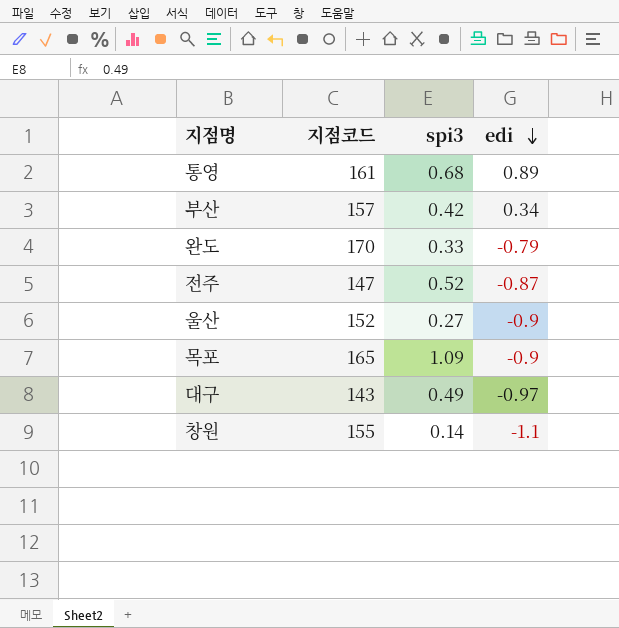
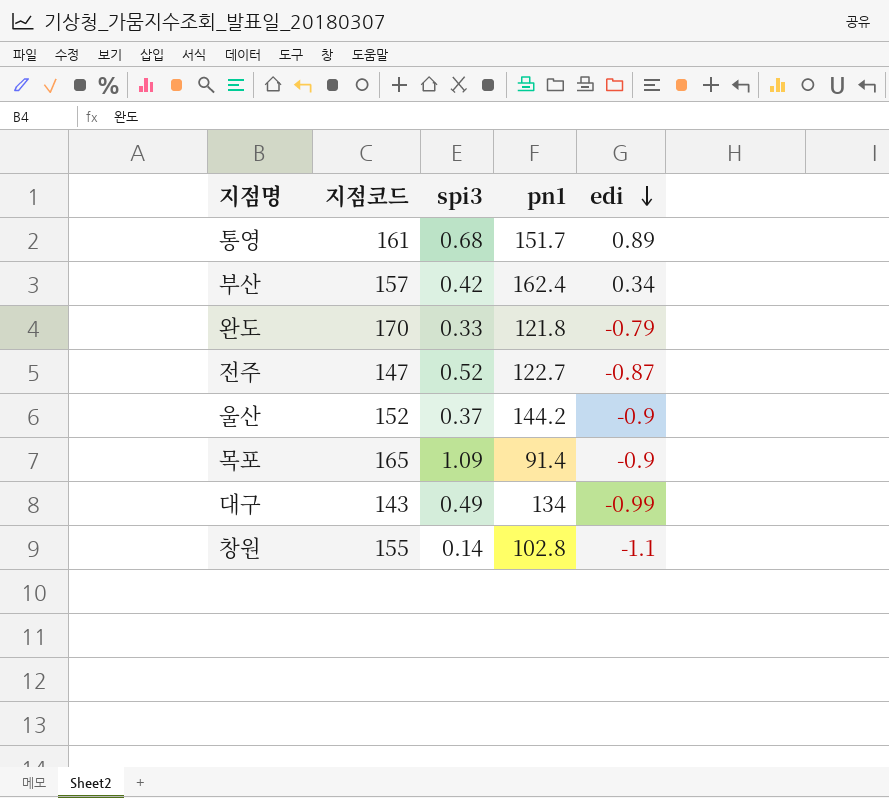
column pn1 | position: none -> 4
울산 | spi3: 0.27 -> 0.37
대구 | edi: -0.97 -> -0.99

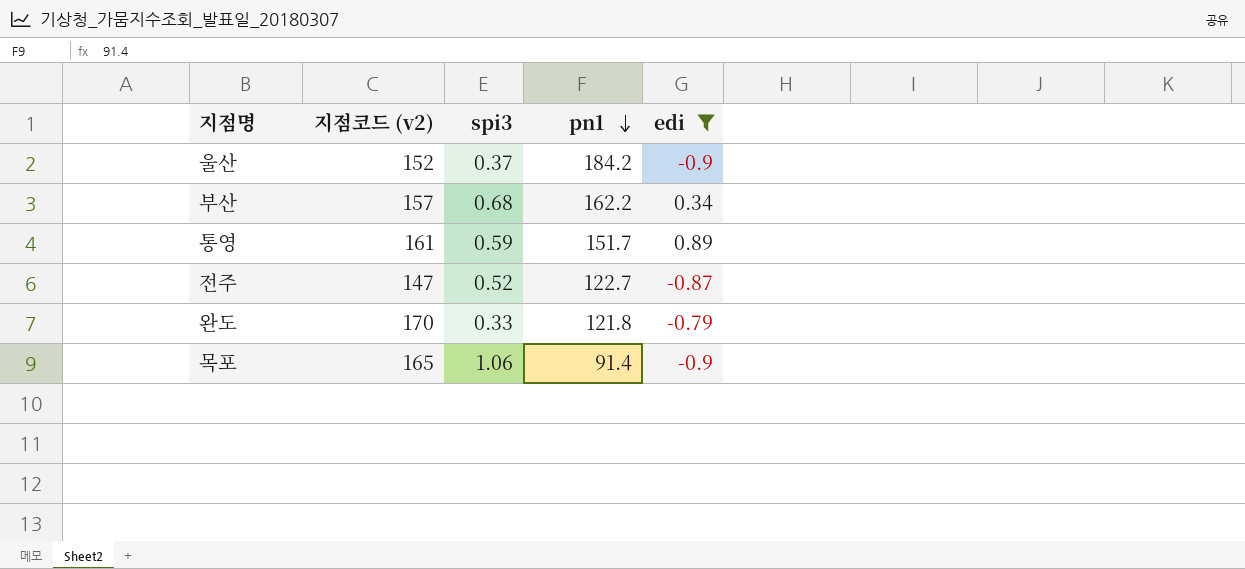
filter: none -> edi >= -0.9
row order: edi descending -> pn1 descending
column name: 지점코드 -> 지점코드 (v2)
울산 | pn1: 144.2 -> 184.2
부산 | spi3: 0.42 -> 0.68
부산 | pn1: 162.4 -> 162.2
통영 | spi3: 0.68 -> 0.59
목포 | spi3: 1.09 -> 1.06

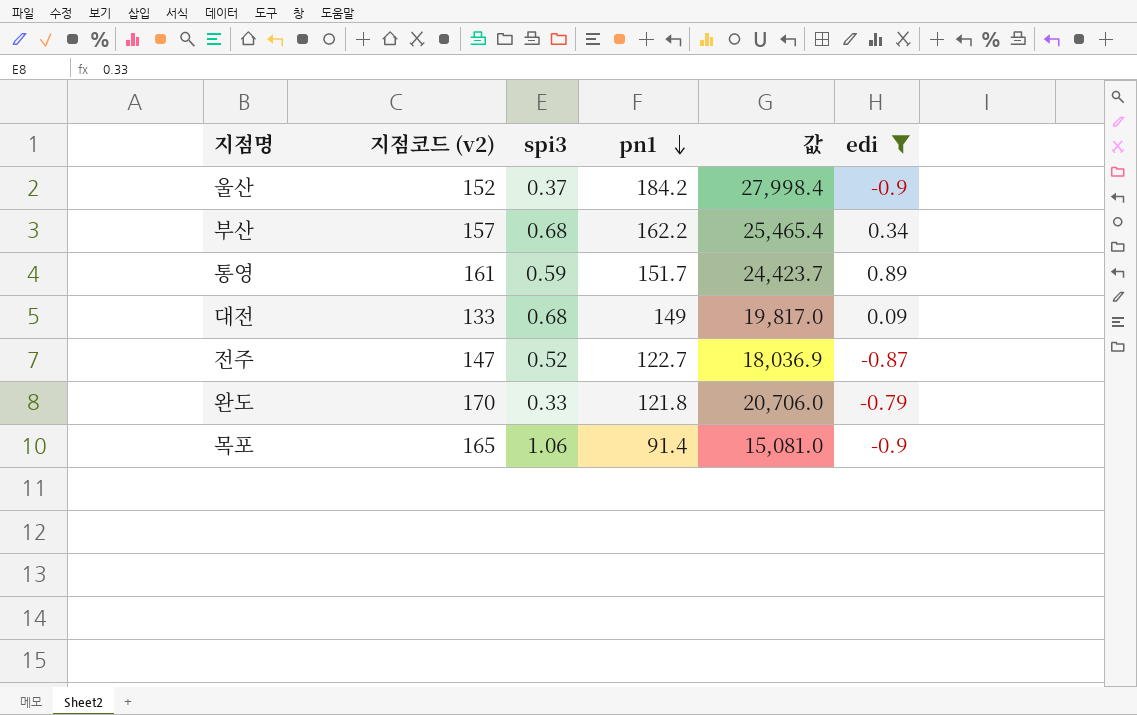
column 값 | formula: none -> [지점코드 (v2)] * [pn1]
row 대전: none -> 133 | 0.68 | 149 | 19,817.0 | 0.09

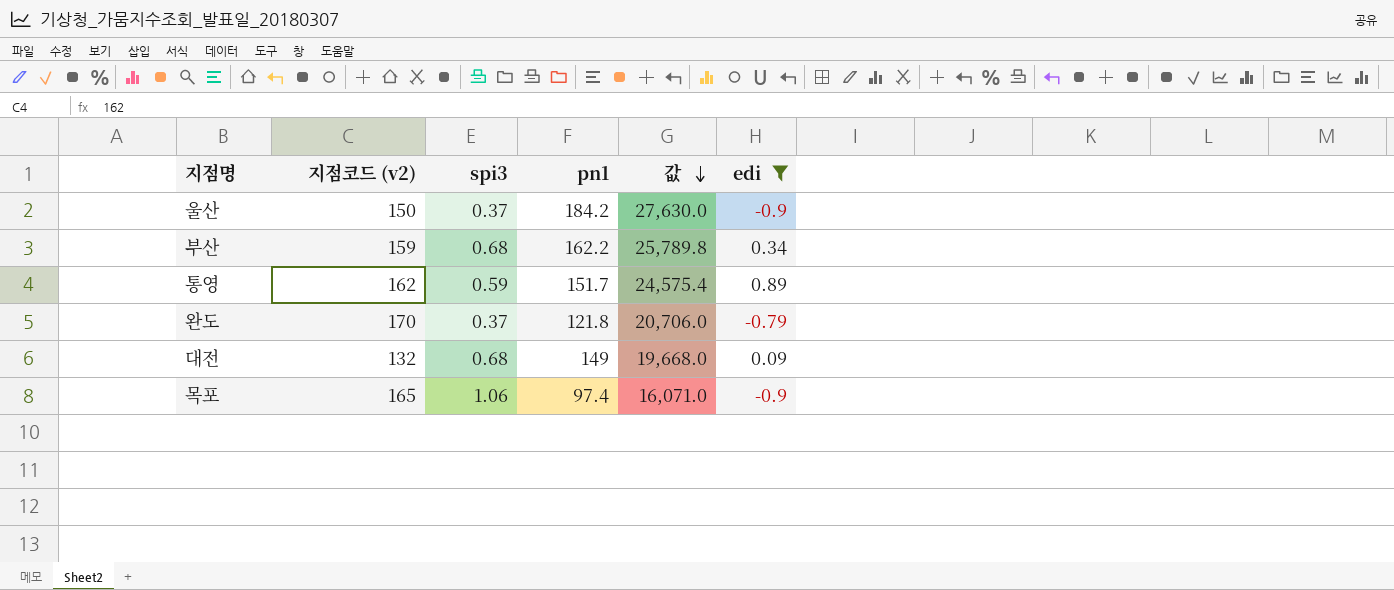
row order: pn1 descending -> 값 descending
row 전주: 147 | 0.52 | 122.7 | 18,036.9 | -0.87 -> none
울산 | 지점코드 (v2): 152 -> 150
울산 | 값: 27,998.4 -> 27,630.0
부산 | 지점코드 (v2): 157 -> 159
부산 | 값: 25,465.4 -> 25,789.8
통영 | 지점코드 (v2): 161 -> 162
통영 | 값: 24,423.7 -> 24,575.4
완도 | spi3: 0.33 -> 0.37
대전 | 지점코드 (v2): 133 -> 132
대전 | 값: 19,817.0 -> 19,668.0
목포 | pn1: 91.4 -> 97.4
목포 | 값: 15,081.0 -> 16,071.0

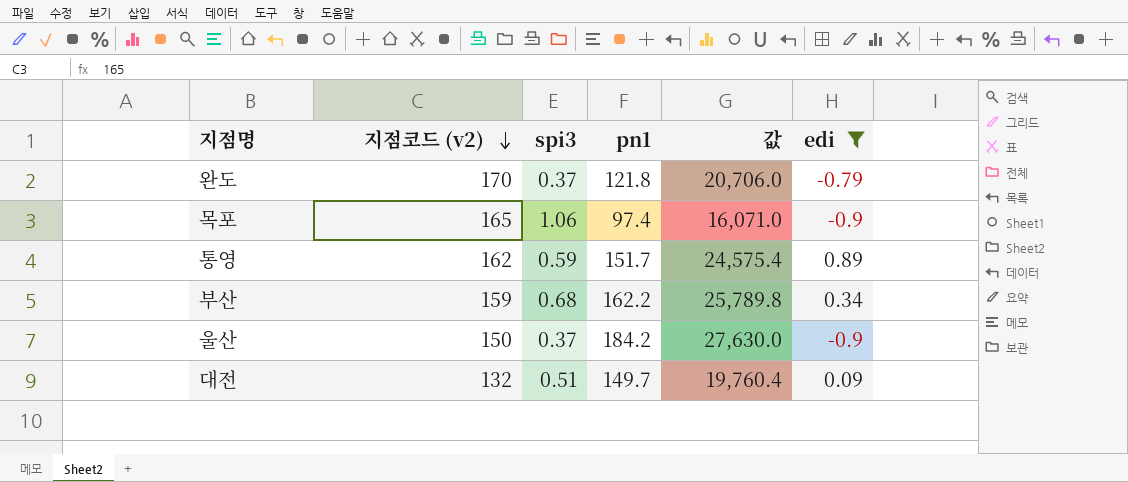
row order: 값 descending -> 지점코드 (v2) descending
대전 | spi3: 0.68 -> 0.51
대전 | pn1: 149 -> 149.7
대전 | 값: 19,668.0 -> 19,760.4

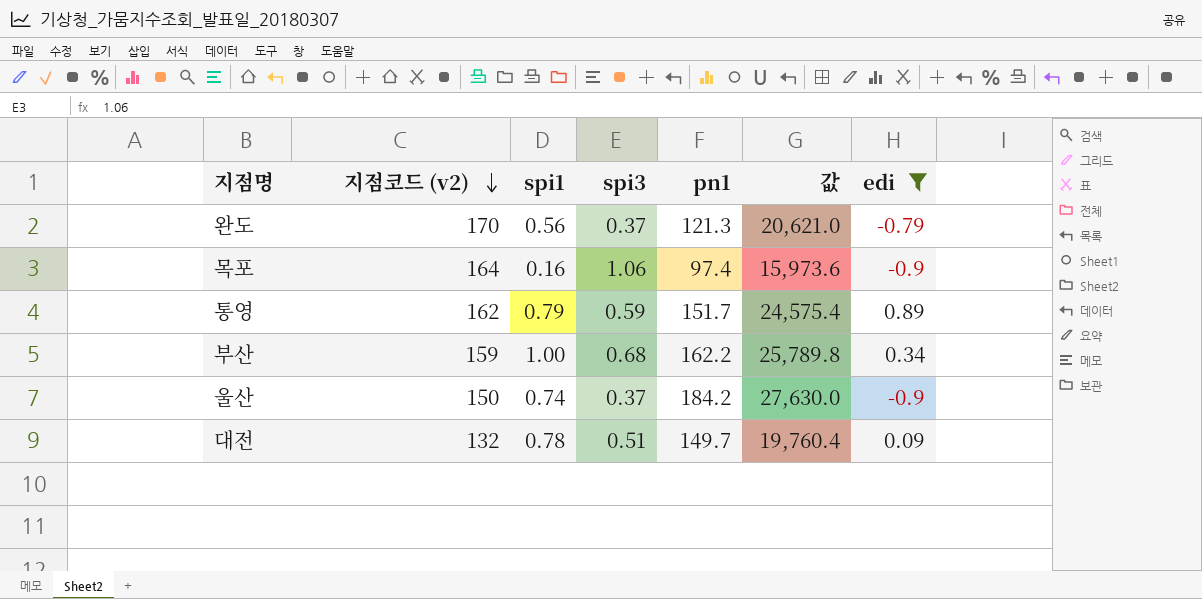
column spi1 | position: none -> 3
완도 | pn1: 121.8 -> 121.3
완도 | 값: 20,706.0 -> 20,621.0
목포 | 지점코드 (v2): 165 -> 164
목포 | 값: 16,071.0 -> 15,973.6

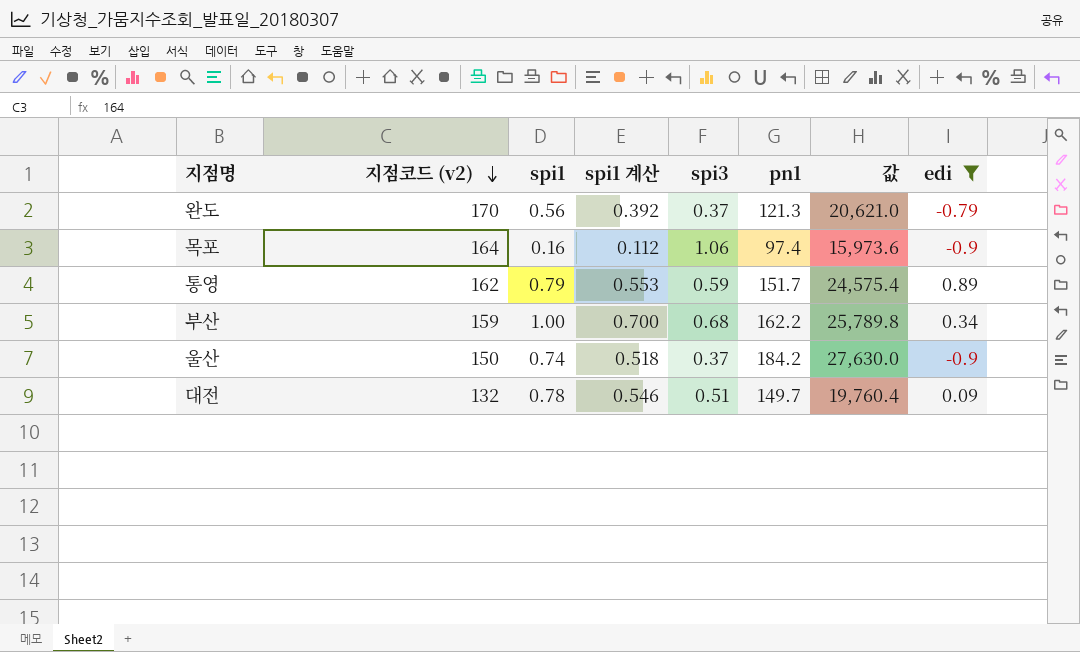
column spi1 계산 | formula: none -> [spi1] * 0.7

